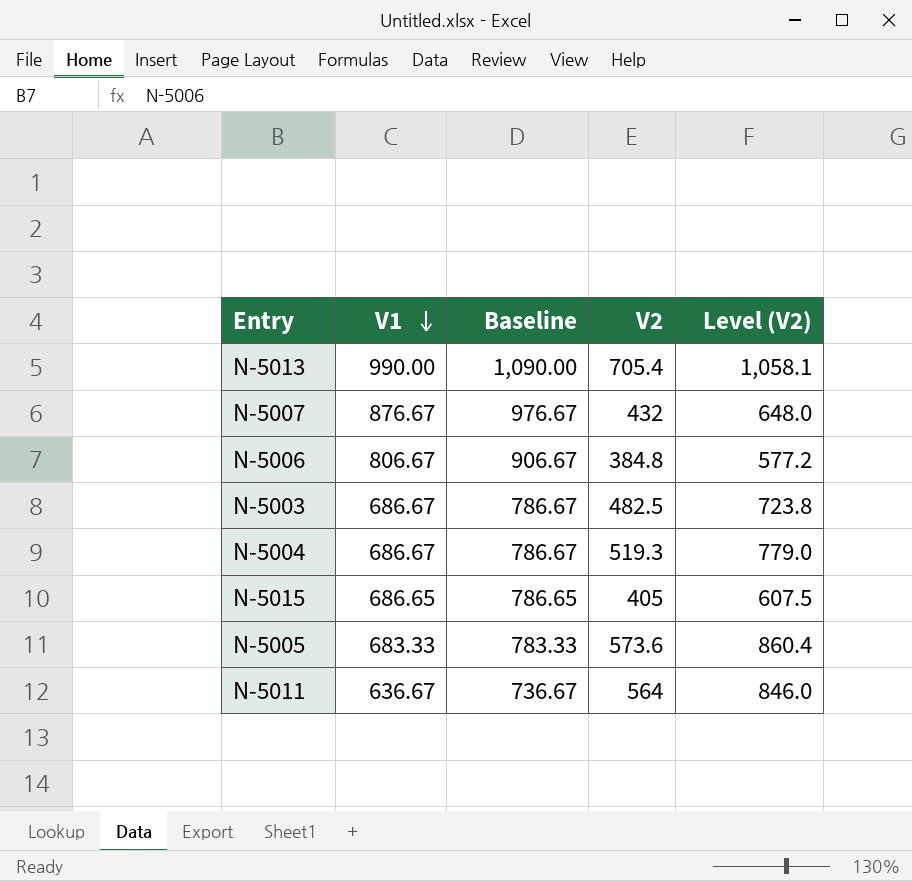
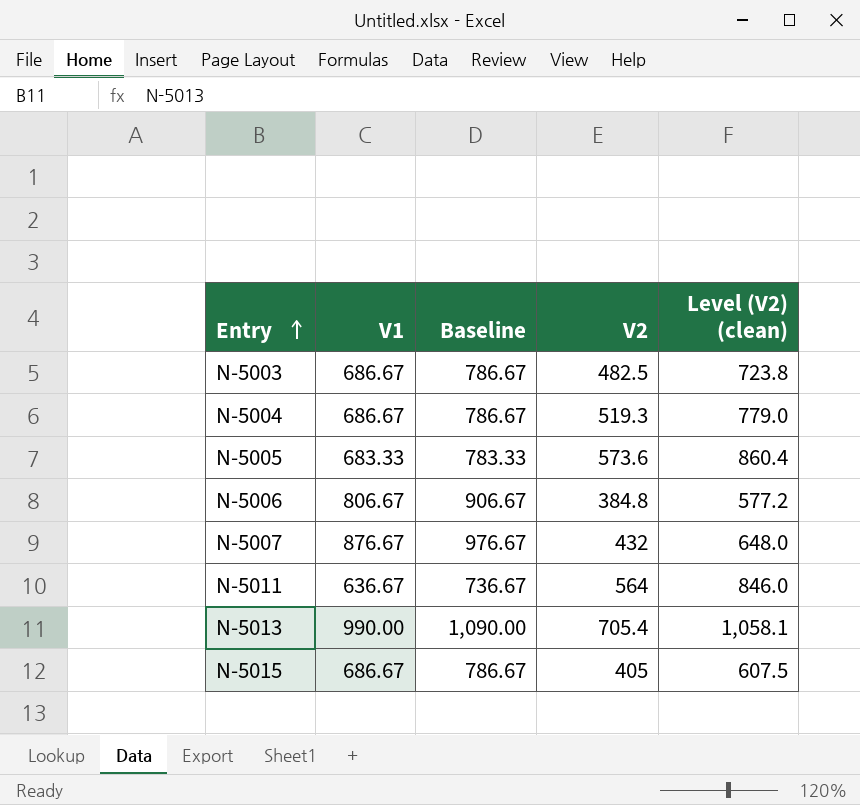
row order: V1 descending -> Entry ascending
column name: Level (V2) -> Level (V2) (clean)
N-5015 | V1: 686.65 -> 686.67
N-5015 | Baseline: 786.65 -> 786.67

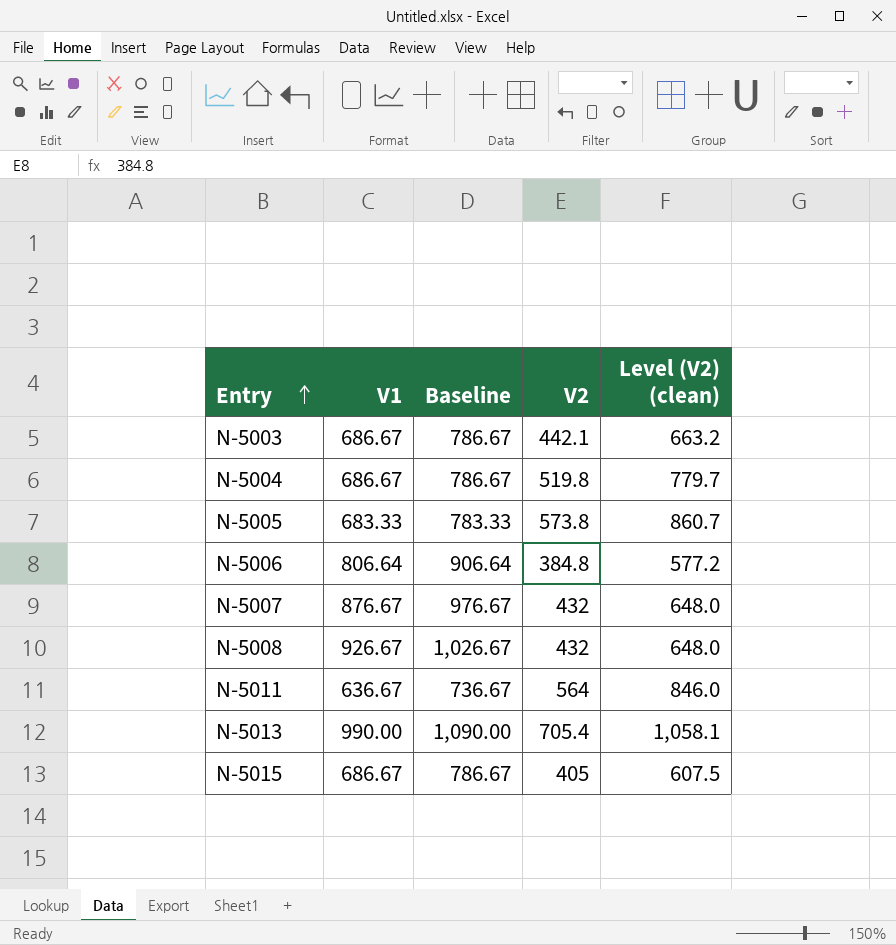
N-5003 | V2: 482.5 -> 442.1
N-5003 | Level (V2) (clean): 723.8 -> 663.2
N-5004 | V2: 519.3 -> 519.8
N-5004 | Level (V2) (clean): 779.0 -> 779.7
N-5005 | V2: 573.6 -> 573.8
N-5005 | Level (V2) (clean): 860.4 -> 860.7
N-5006 | V1: 806.67 -> 806.64
N-5006 | Baseline: 906.67 -> 906.64
row N-5008: none -> 926.67 | 1,026.67 | 432 | 648.0

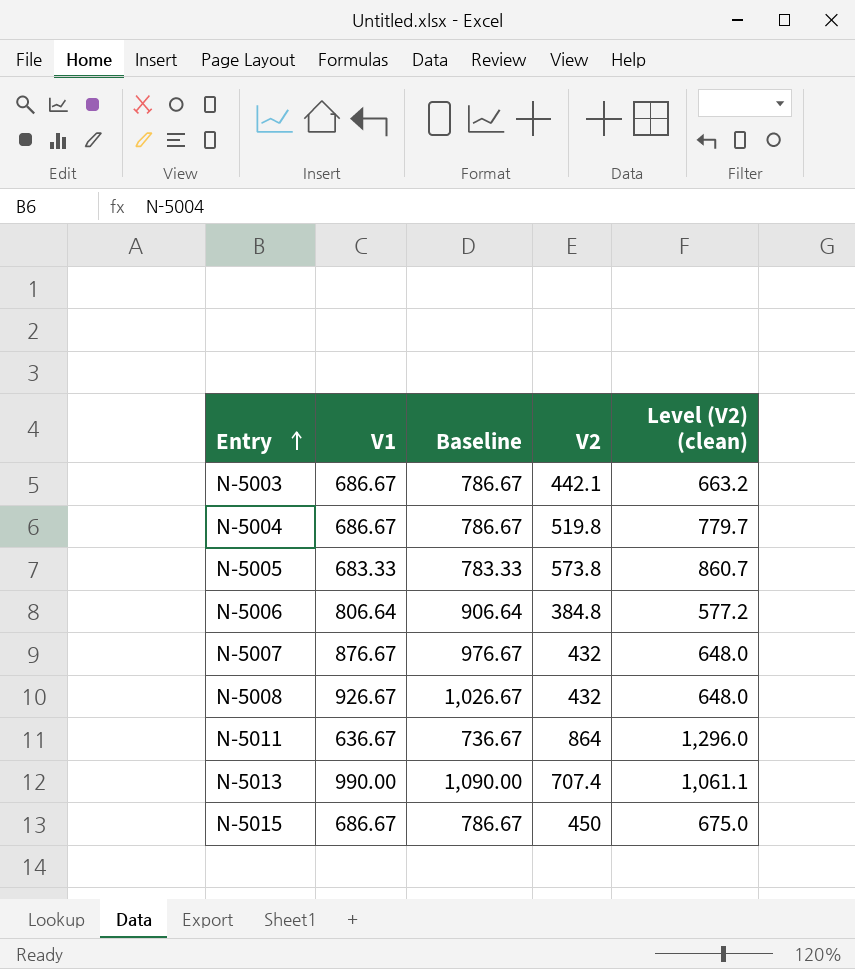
N-5011 | V2: 564 -> 864
N-5011 | Level (V2) (clean): 846.0 -> 1,296.0
N-5013 | V2: 705.4 -> 707.4
N-5013 | Level (V2) (clean): 1,058.1 -> 1,061.1
N-5015 | V2: 405 -> 450
N-5015 | Level (V2) (clean): 607.5 -> 675.0

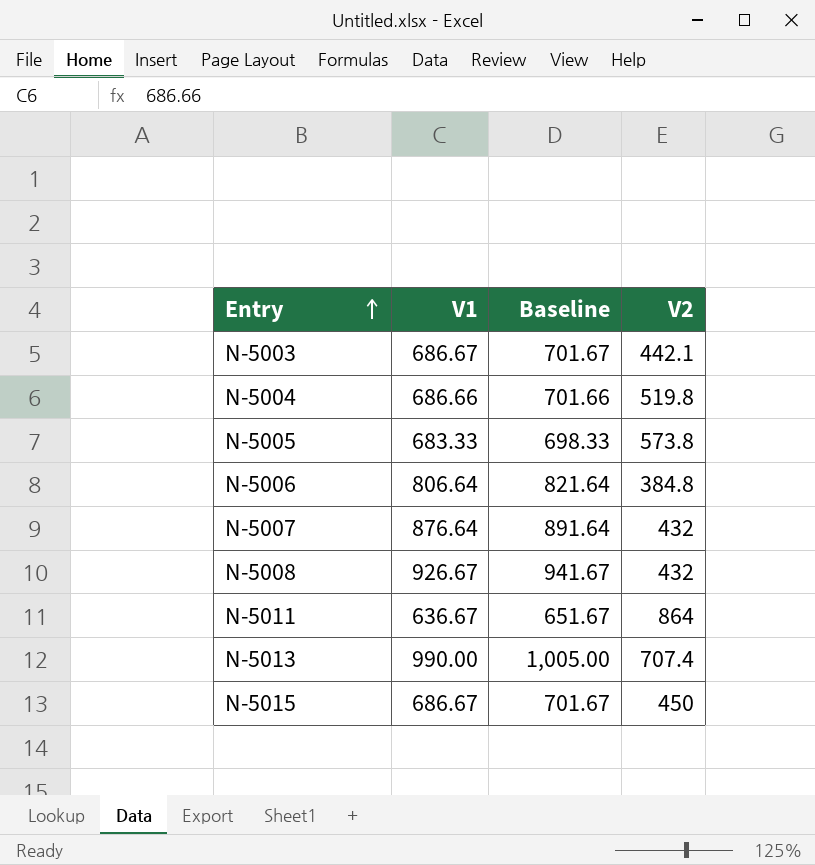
column Level (V2) (clean) | formula: [V2] * 1.5 -> none
column Baseline | formula: [V1] + 100 -> [V1] + 15
N-5004 | V1: 686.67 -> 686.66
N-5007 | V1: 876.67 -> 876.64

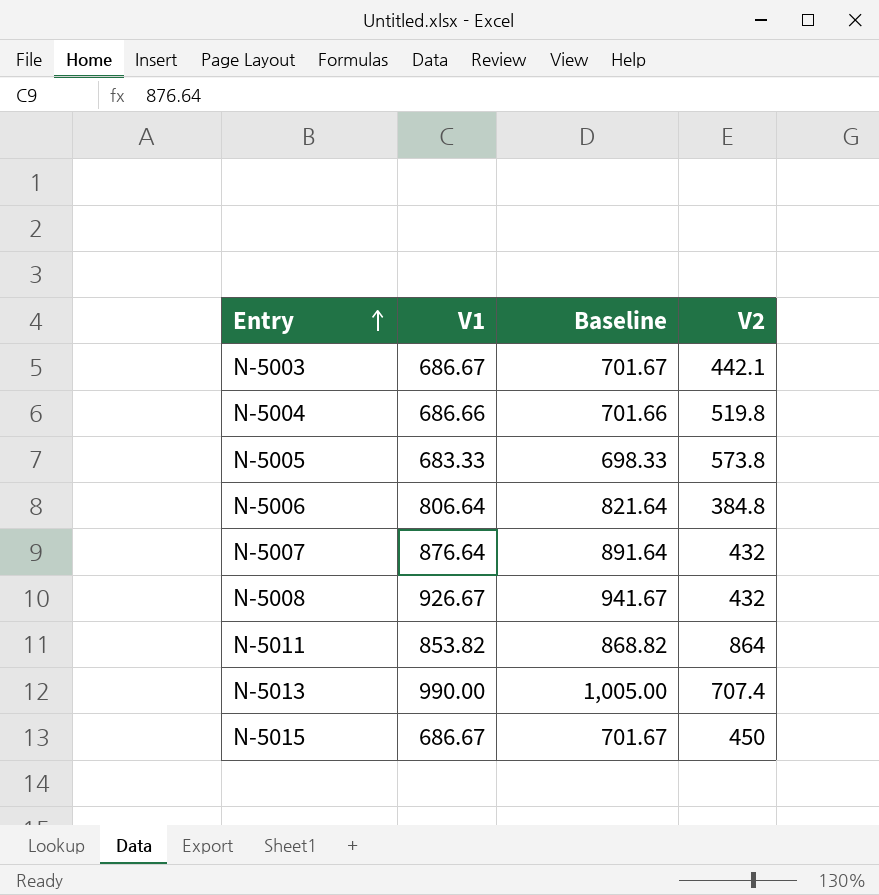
N-5011 | V1: 636.67 -> 853.82
N-5011 | Baseline: 651.67 -> 868.82

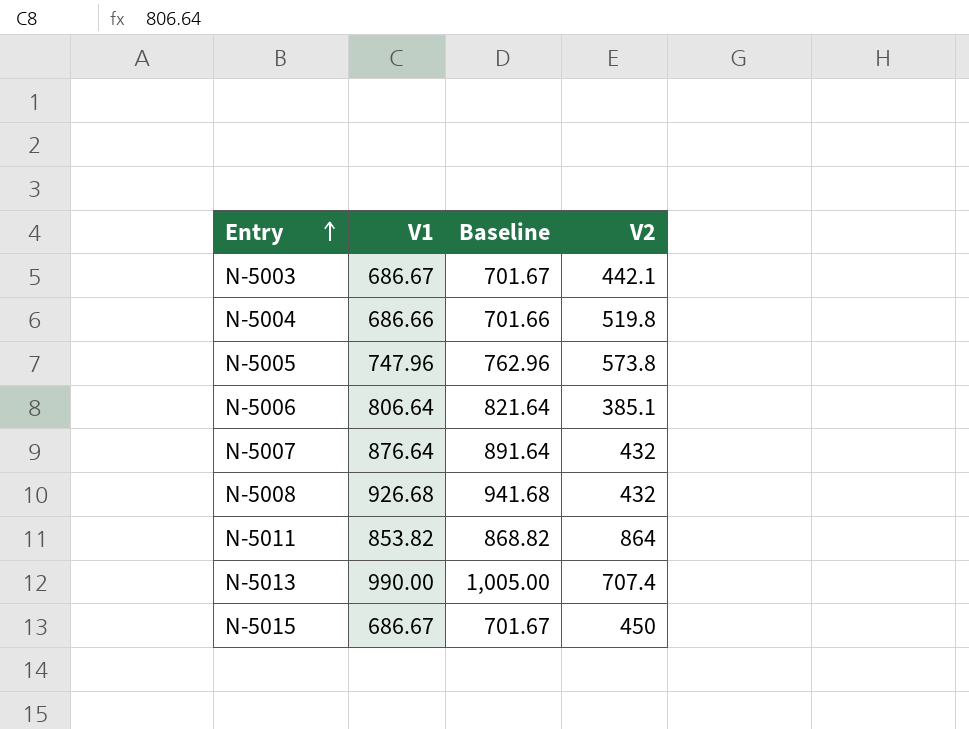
N-5005 | V1: 683.33 -> 747.96
N-5005 | Baseline: 698.33 -> 762.96
N-5006 | V2: 384.8 -> 385.1
N-5008 | V1: 926.67 -> 926.68
N-5008 | Baseline: 941.67 -> 941.68

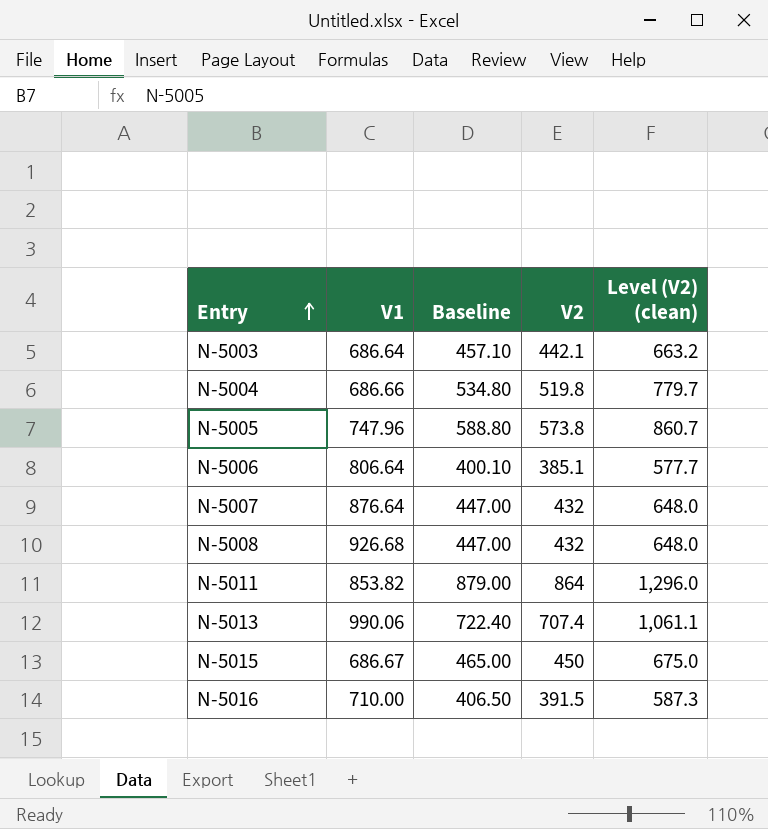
column Baseline | formula: [V1] + 15 -> [V2] + 15
column Level (V2) (clean) | formula: none -> [V2] * 1.5
N-5003 | V1: 686.67 -> 686.64
N-5013 | V1: 990.00 -> 990.06
row N-5016: none -> 710.00 | 406.50 | 391.5 | 587.3

